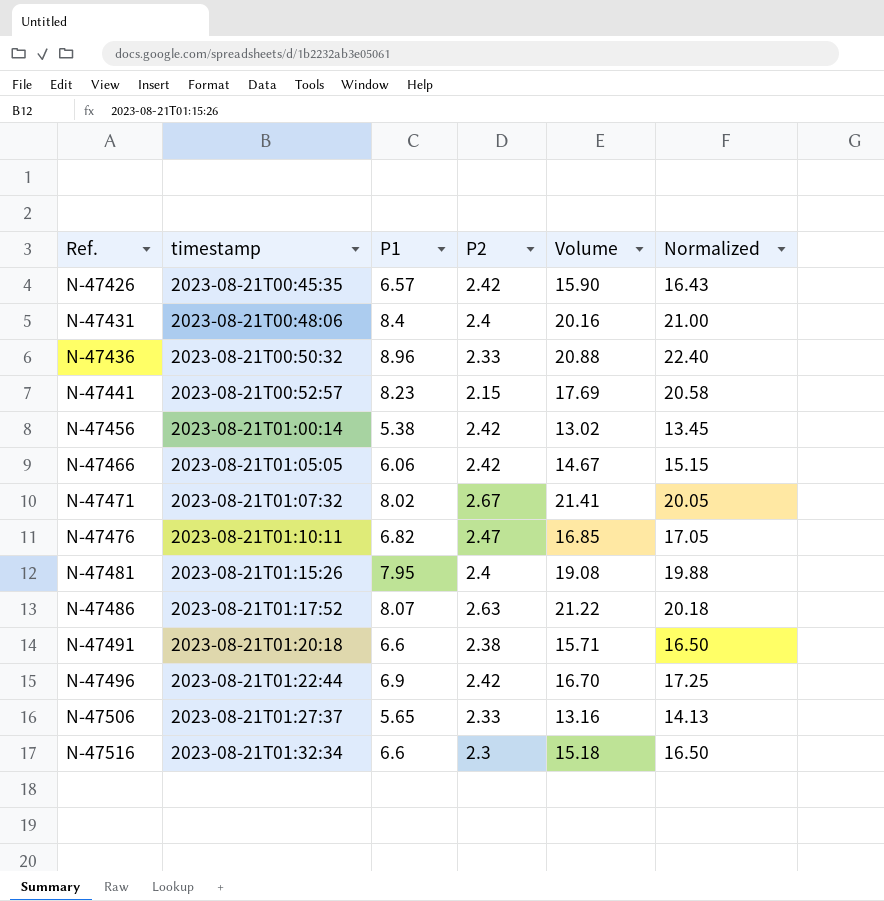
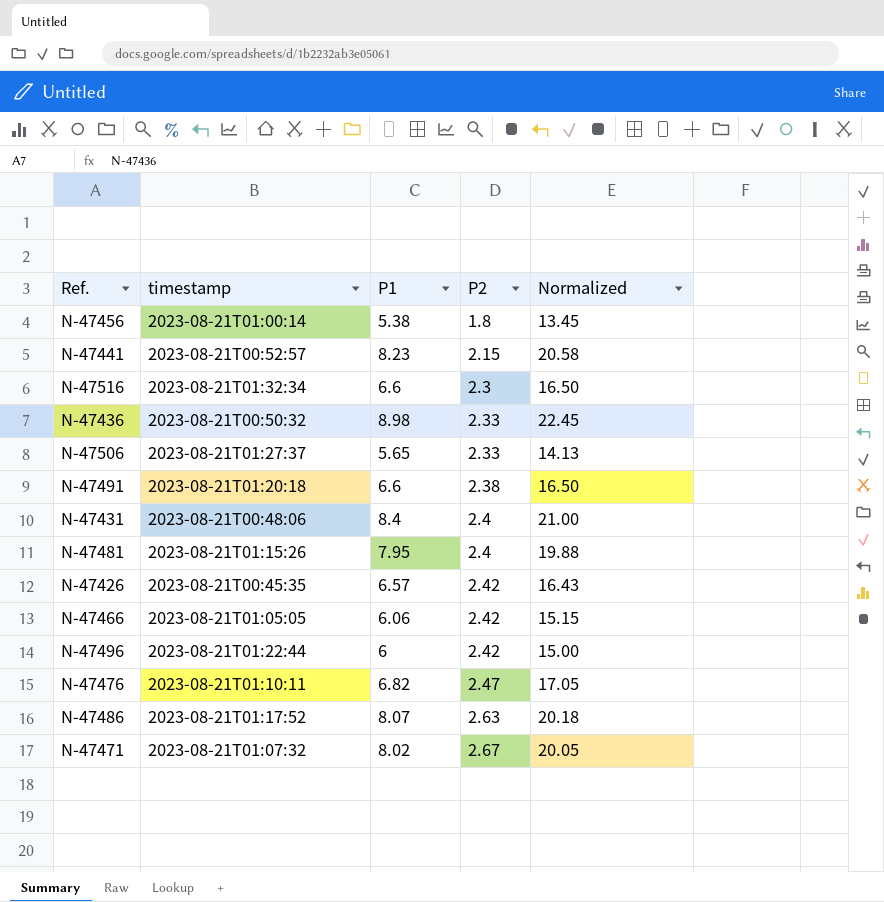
row order: Ref. ascending -> P2 ascending
column Volume | formula: [P1] * [P2] -> none
N-47456 | P2: 2.42 -> 1.8
N-47436 | P1: 8.96 -> 8.98
N-47436 | Normalized: 22.40 -> 22.45
N-47496 | P1: 6.9 -> 6
N-47496 | Normalized: 17.25 -> 15.00

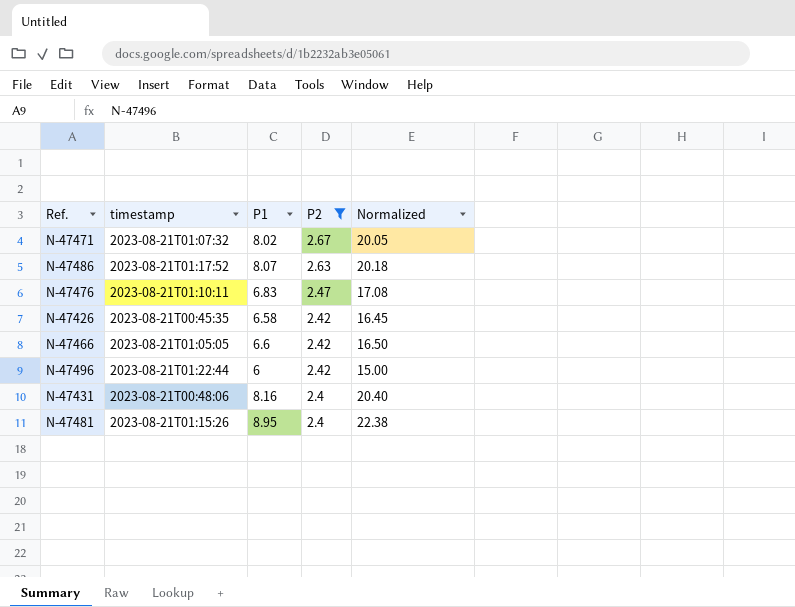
filter: none -> P2 >= 2.4
row order: P2 ascending -> P2 descending
N-47476 | P1: 6.82 -> 6.83
N-47476 | Normalized: 17.05 -> 17.08
N-47426 | P1: 6.57 -> 6.58
N-47426 | Normalized: 16.43 -> 16.45
N-47466 | P1: 6.06 -> 6.6
N-47466 | Normalized: 15.15 -> 16.50
N-47431 | P1: 8.4 -> 8.16
N-47431 | Normalized: 21.00 -> 20.40
N-47481 | P1: 7.95 -> 8.95
N-47481 | Normalized: 19.88 -> 22.38

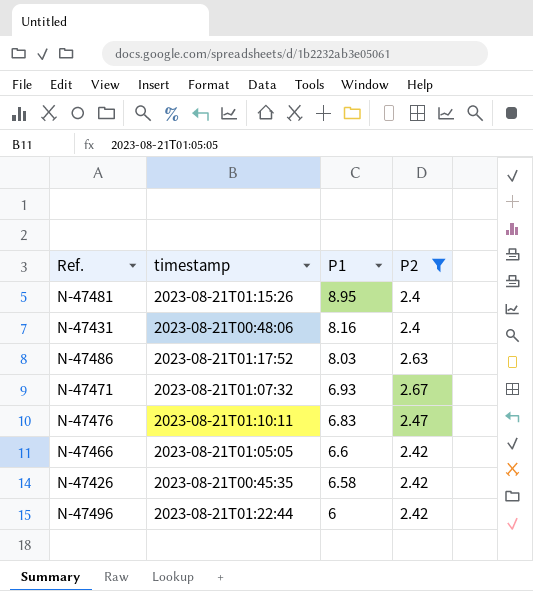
row order: P2 descending -> P1 descending
column Normalized | formula: [P1] * 2.5 -> none
N-47486 | P1: 8.07 -> 8.03
N-47471 | P1: 8.02 -> 6.93

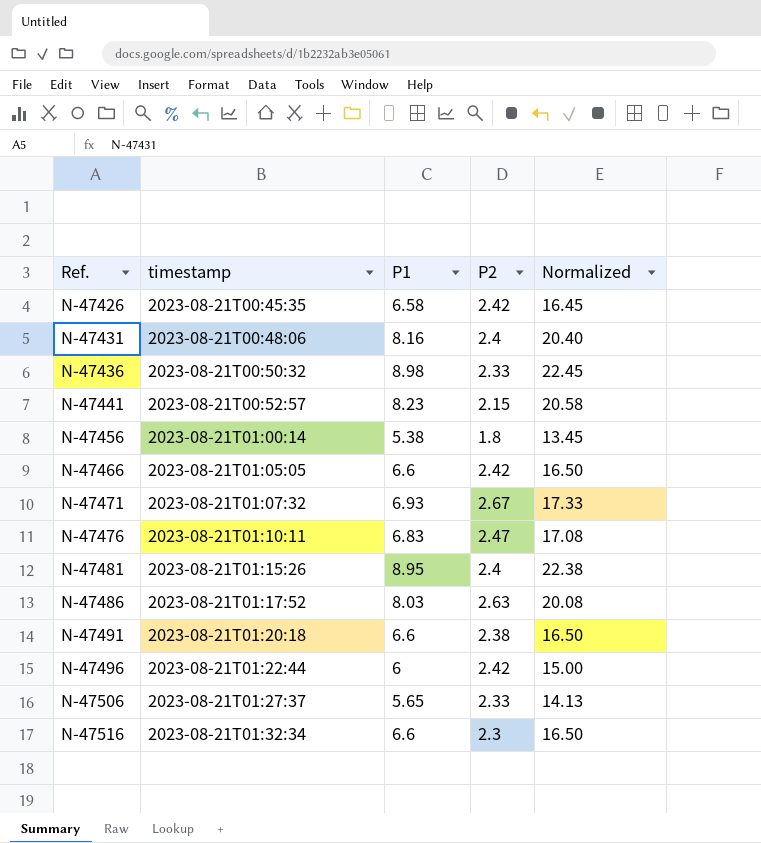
filter: P2 >= 2.4 -> none
row order: P1 descending -> Ref. ascending
column Normalized | formula: none -> [P1] * 2.5

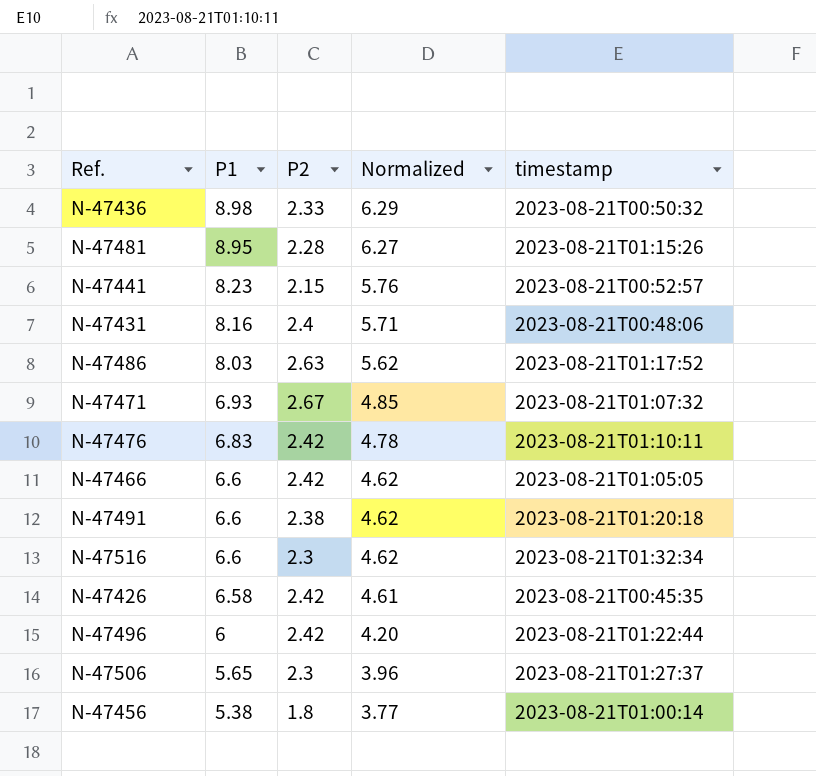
row order: Ref. ascending -> P1 descending
column Normalized | formula: [P1] * 2.5 -> [P1] * 0.7
column timestamp | position: 2 -> 5
N-47481 | P2: 2.4 -> 2.28
N-47476 | P2: 2.47 -> 2.42
N-47506 | P2: 2.33 -> 2.3

